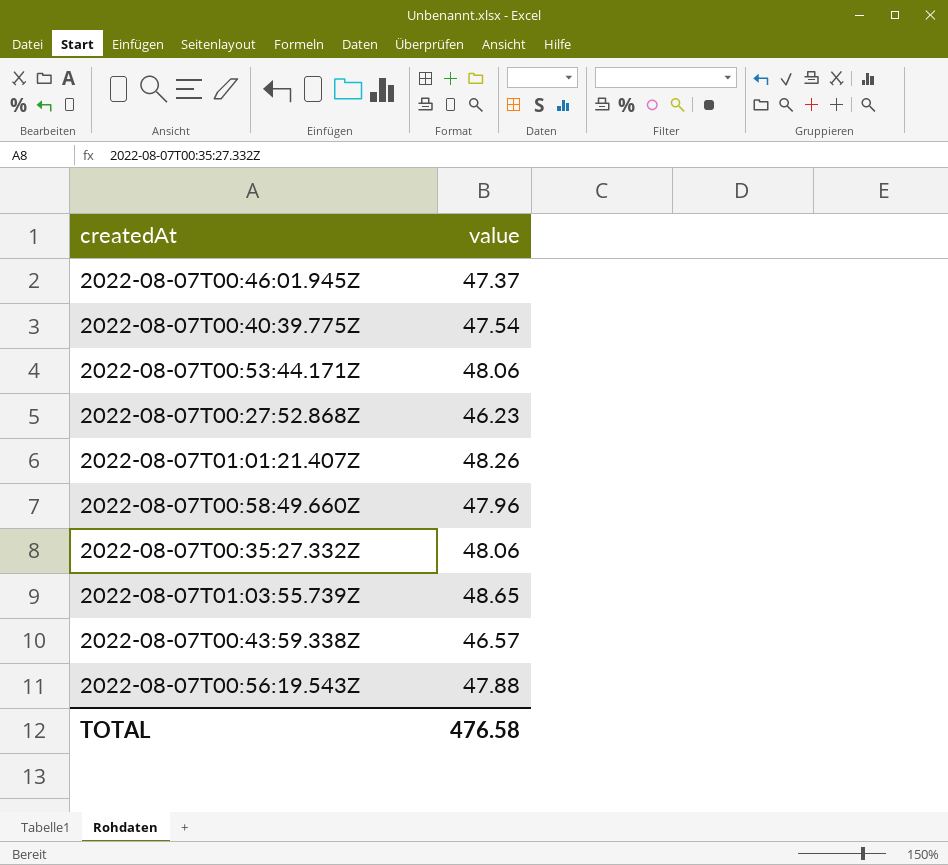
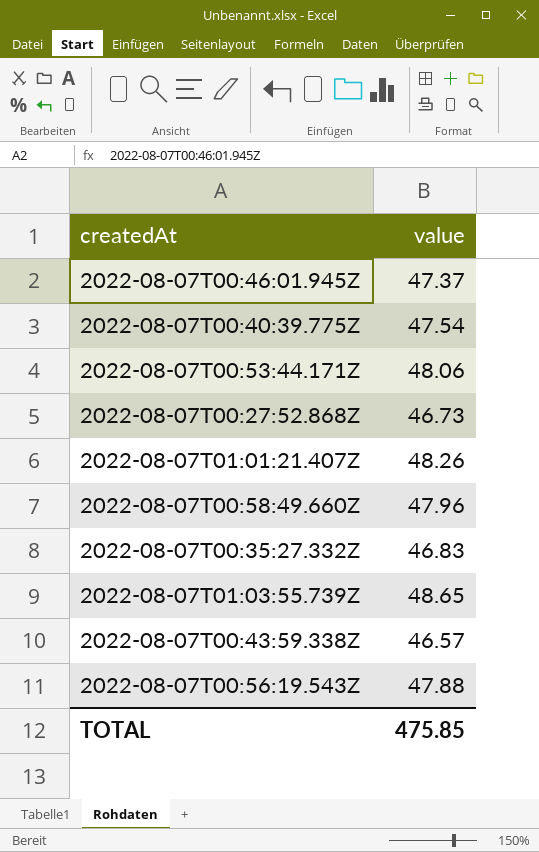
2022-08-07T00:27:52.868Z | value: 46.23 -> 46.73
2022-08-07T00:35:27.332Z | value: 48.06 -> 46.83
TOTAL | value: 476.58 -> 475.85

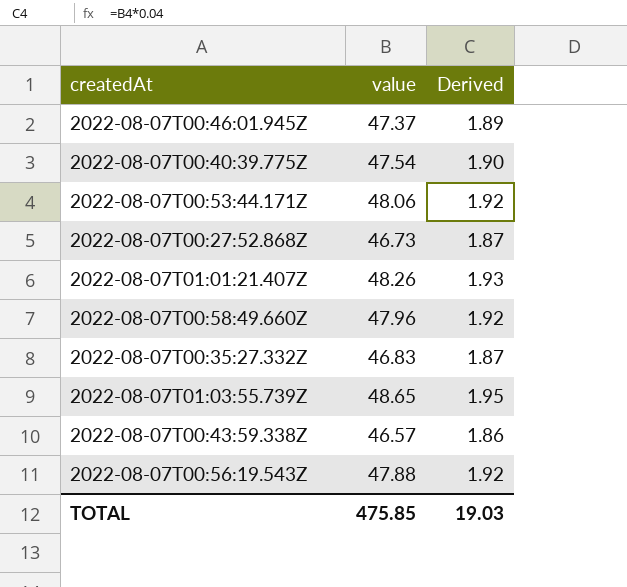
column Derived | formula: none -> [value] * 0.04

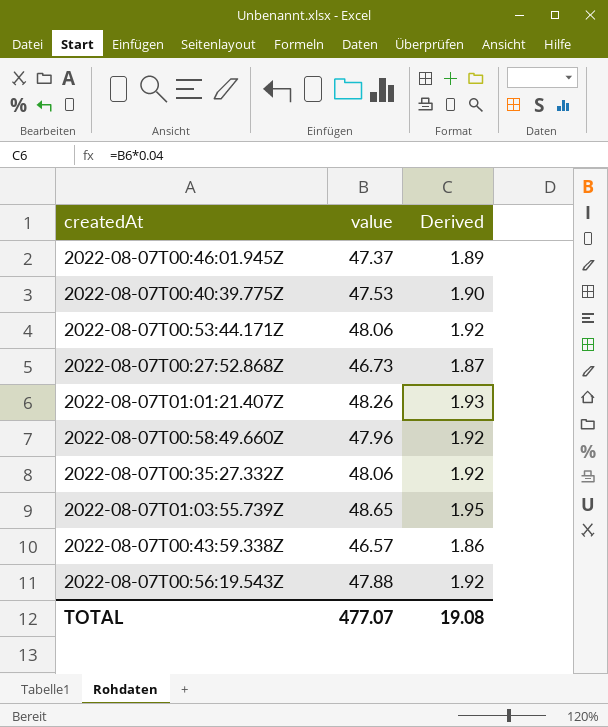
2022-08-07T00:40:39.775Z | value: 47.54 -> 47.53
2022-08-07T00:35:27.332Z | value: 46.83 -> 48.06
2022-08-07T00:35:27.332Z | Derived: 1.87 -> 1.92
TOTAL | value: 475.85 -> 477.07
TOTAL | Derived: 19.03 -> 19.08

